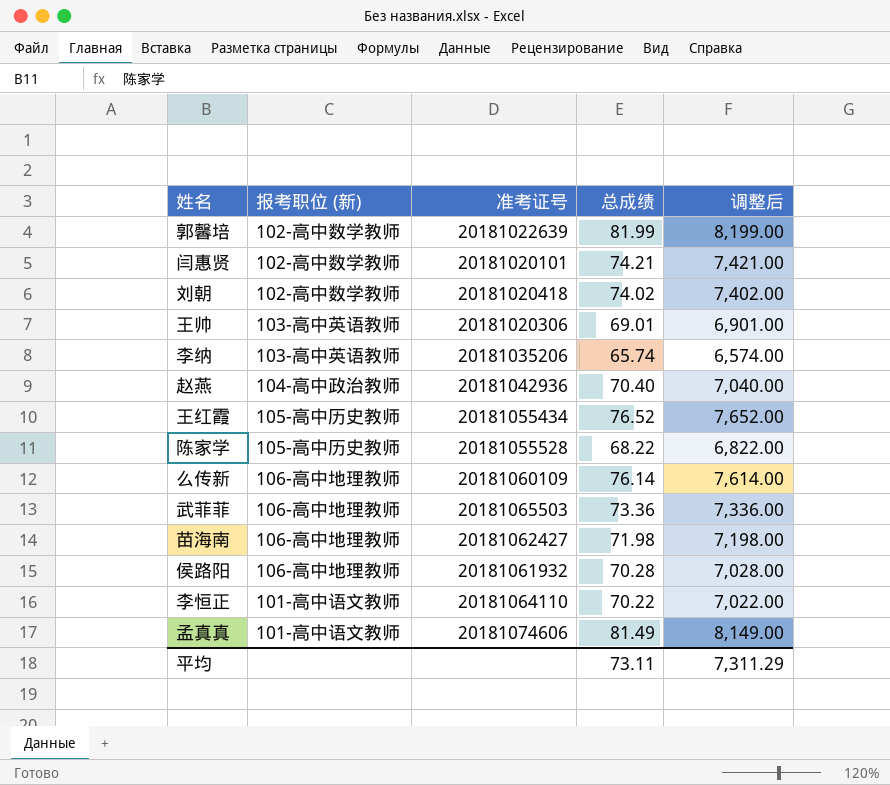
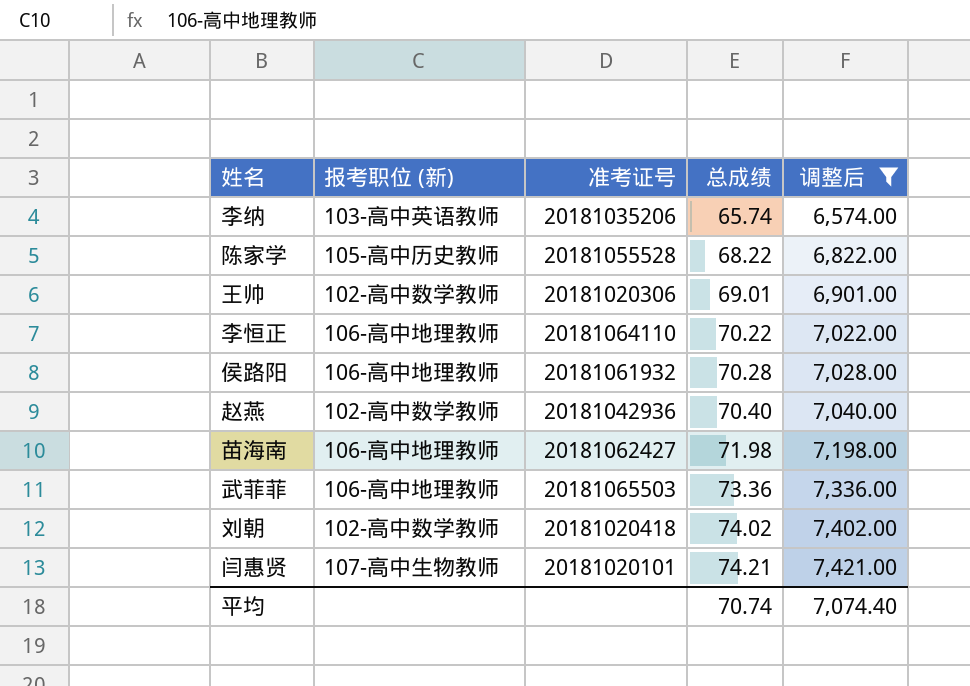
filter: none -> 调整后 <= 7,421.00
row order: none -> 总成绩 ascending
王帅 | 报考职位 (新): 103-高中英语教师 -> 102-高中数学教师
李恒正 | 报考职位 (新): 101-高中语文教师 -> 106-高中地理教师
赵燕 | 报考职位 (新): 104-高中政治教师 -> 102-高中数学教师
闫惠贤 | 报考职位 (新): 102-高中数学教师 -> 107-高中生物教师
平均 | 总成绩: 73.11 -> 70.74
平均 | 调整后: 7,311.29 -> 7,074.40

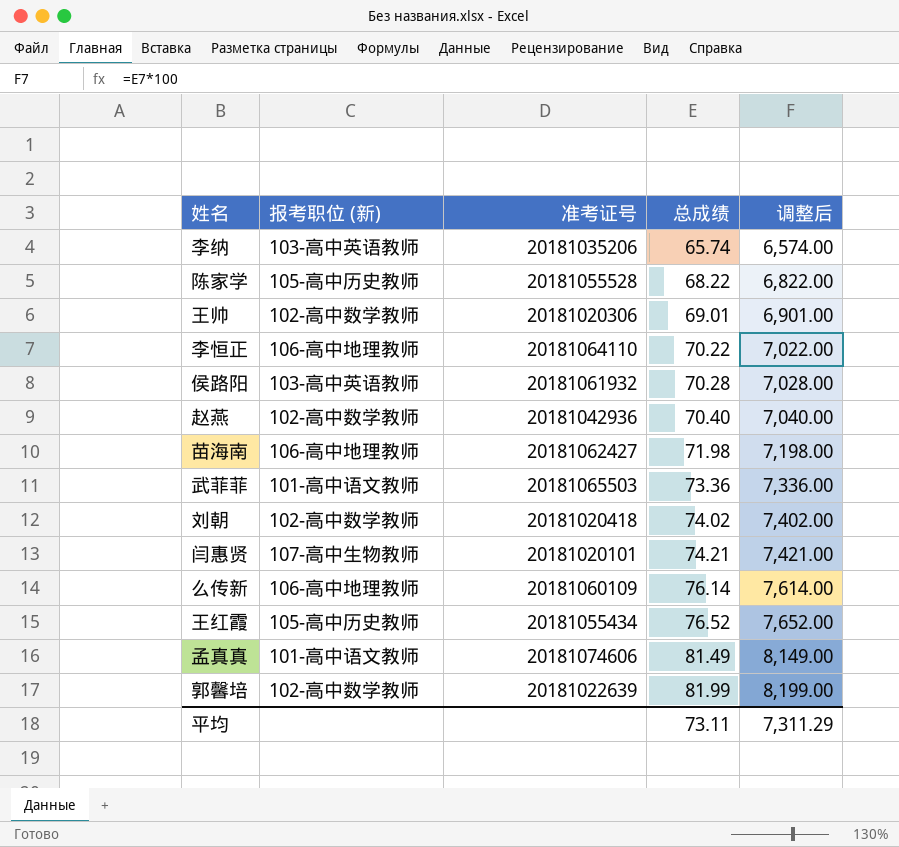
filter: 调整后 <= 7,421.00 -> none
侯路阳 | 报考职位 (新): 106-高中地理教师 -> 103-高中英语教师
武菲菲 | 报考职位 (新): 106-高中地理教师 -> 101-高中语文教师
平均 | 总成绩: 70.74 -> 73.11
平均 | 调整后: 7,074.40 -> 7,311.29

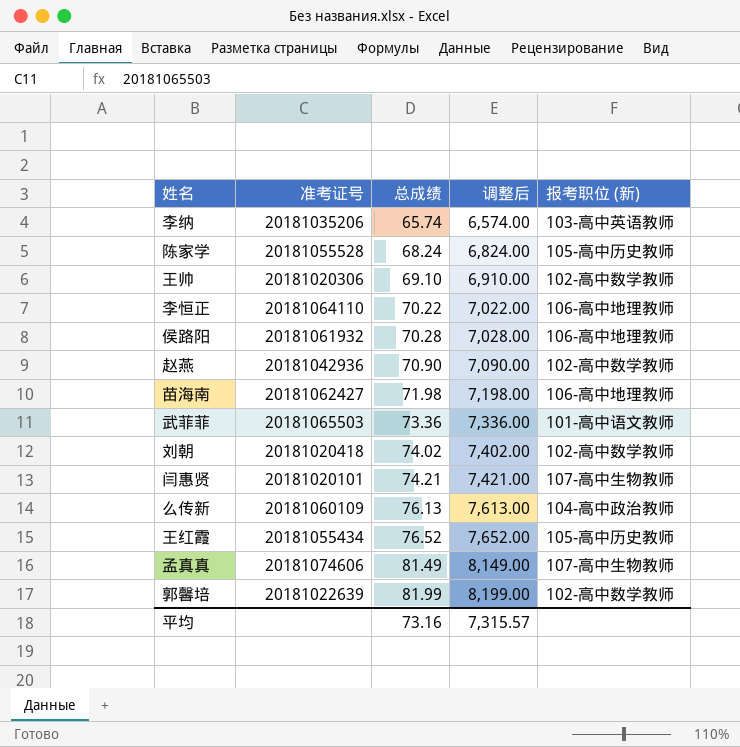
column 报考职位 (新) | position: 2 -> 5
陈家学 | 总成绩: 68.22 -> 68.24
陈家学 | 调整后: 6,822.00 -> 6,824.00
王帅 | 总成绩: 69.01 -> 69.10
王帅 | 调整后: 6,901.00 -> 6,910.00
侯路阳 | 报考职位 (新): 103-高中英语教师 -> 106-高中地理教师
赵燕 | 总成绩: 70.40 -> 70.90
赵燕 | 调整后: 7,040.00 -> 7,090.00
么传新 | 总成绩: 76.14 -> 76.13
么传新 | 调整后: 7,614.00 -> 7,613.00
么传新 | 报考职位 (新): 106-高中地理教师 -> 104-高中政治教师
孟真真 | 报考职位 (新): 101-高中语文教师 -> 107-高中生物教师
平均 | 总成绩: 73.11 -> 73.16
平均 | 调整后: 7,311.29 -> 7,315.57

